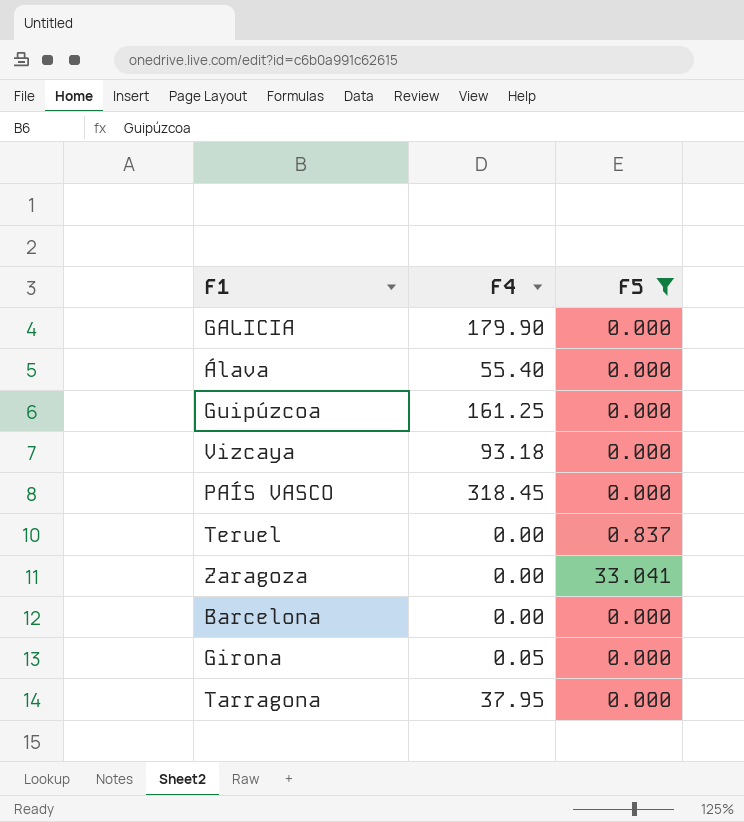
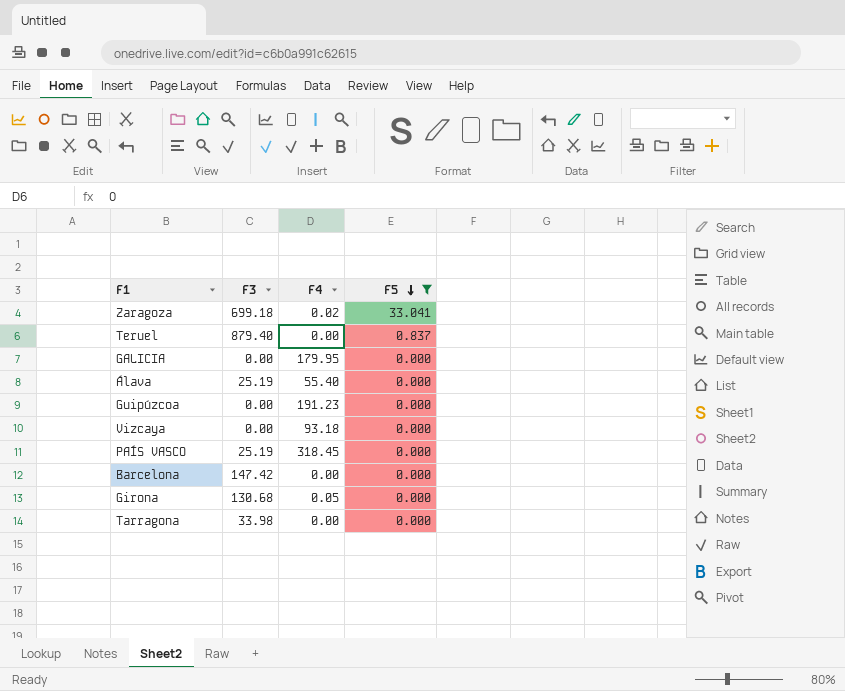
row order: none -> F5 descending
column F3 | position: none -> 2
Zaragoza | F4: 0.00 -> 0.02
GALICIA | F4: 179.90 -> 179.95
Guipúzcoa | F4: 161.25 -> 191.23
Tarragona | F4: 37.95 -> 0.00

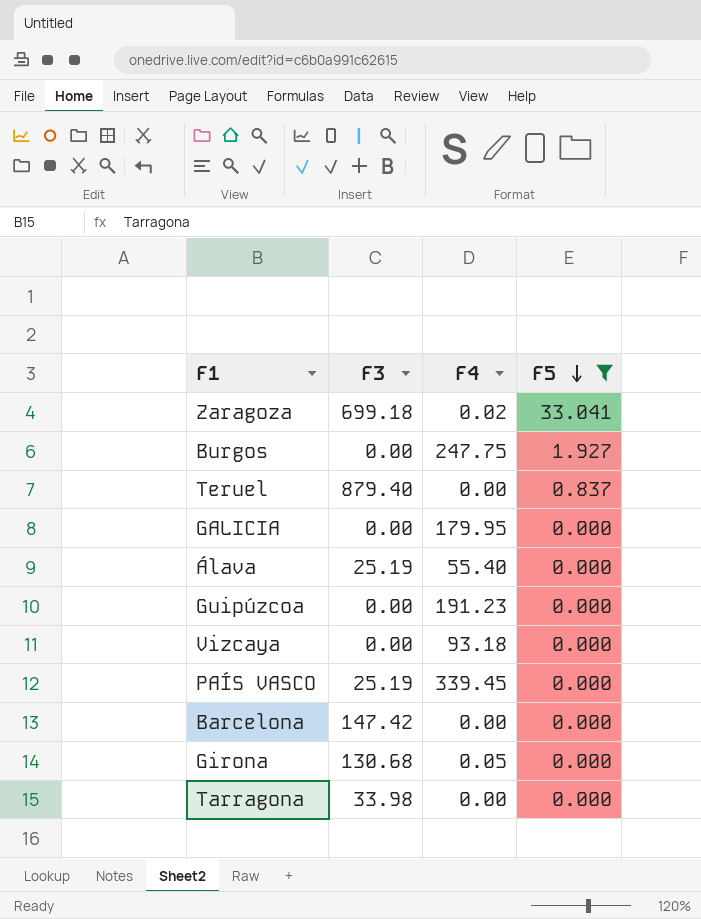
row Burgos: none -> 0.00 | 247.75 | 1.927
PAÍS VASCO | F4: 318.45 -> 339.45

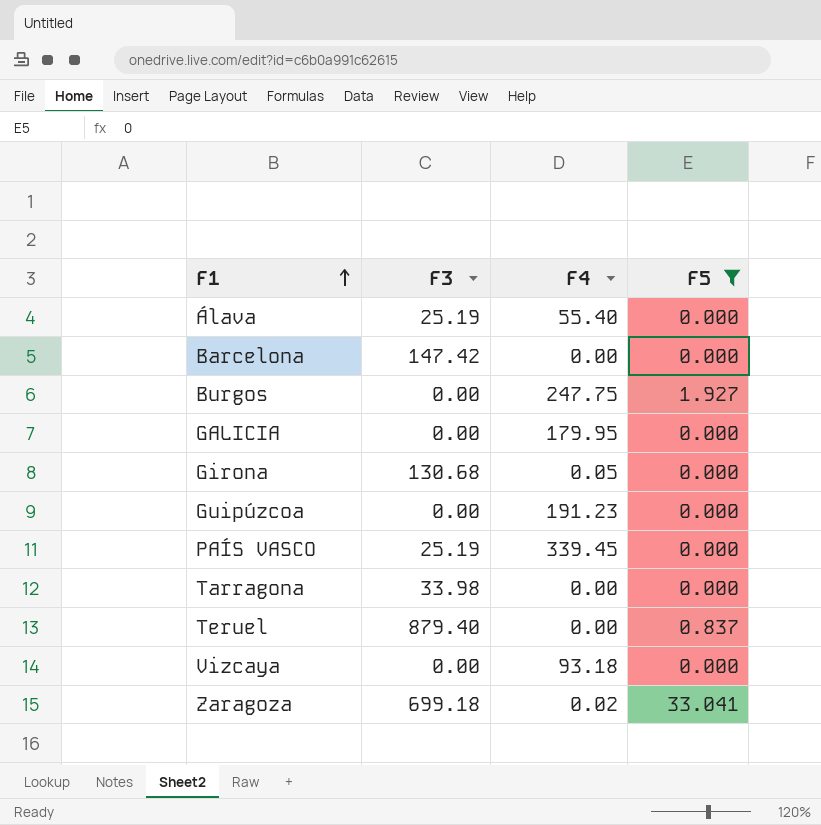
row order: F5 descending -> F1 ascending

